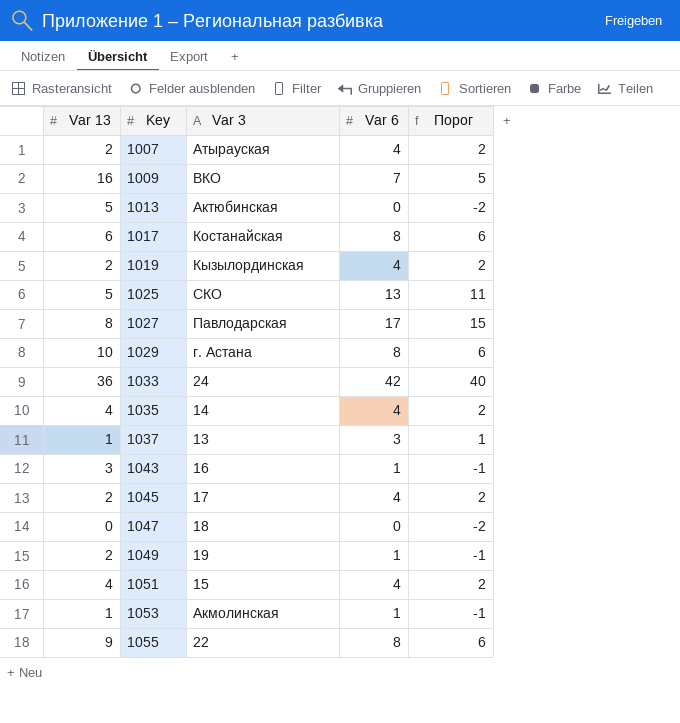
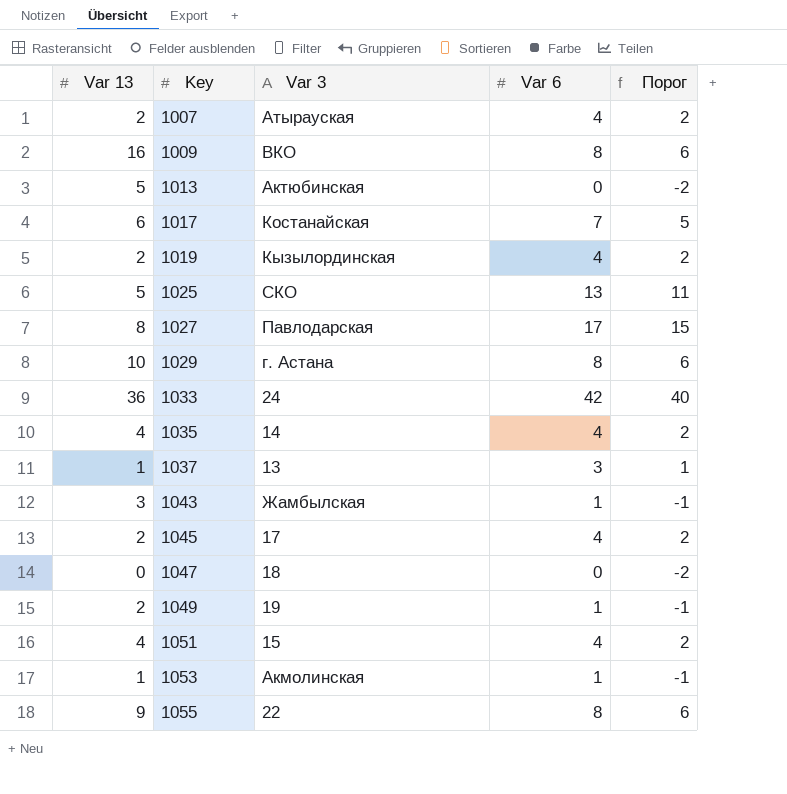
1009 | Var 6: 7 -> 8
1009 | Порог: 5 -> 6
1017 | Var 6: 8 -> 7
1017 | Порог: 6 -> 5
1043 | Var 3: 16 -> Жамбылская

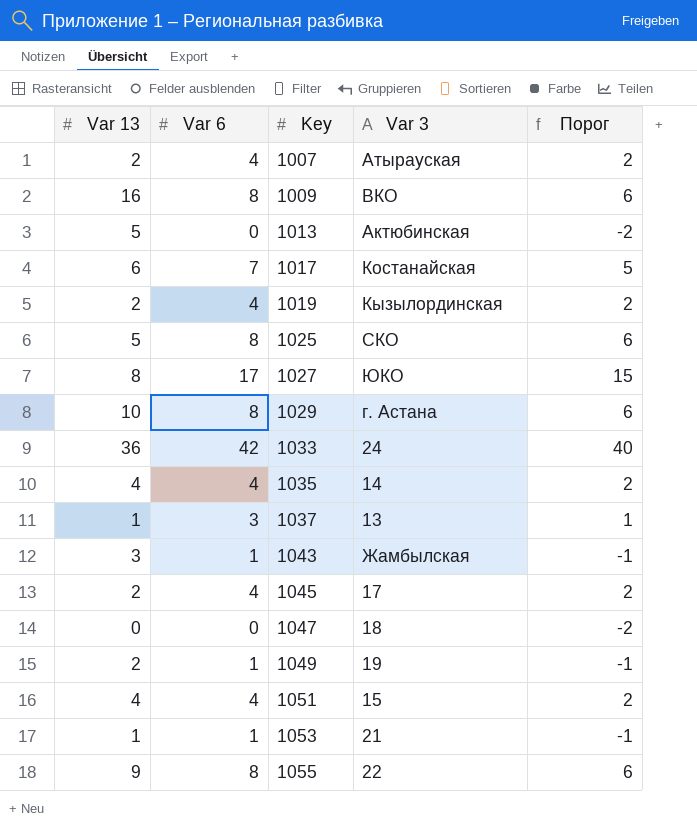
column Var 6 | position: 4 -> 2
1025 | Var 6: 13 -> 8
1025 | Порог: 11 -> 6
1027 | Var 3: Павлодарская -> ЮКО
1053 | Var 3: Акмолинская -> 21

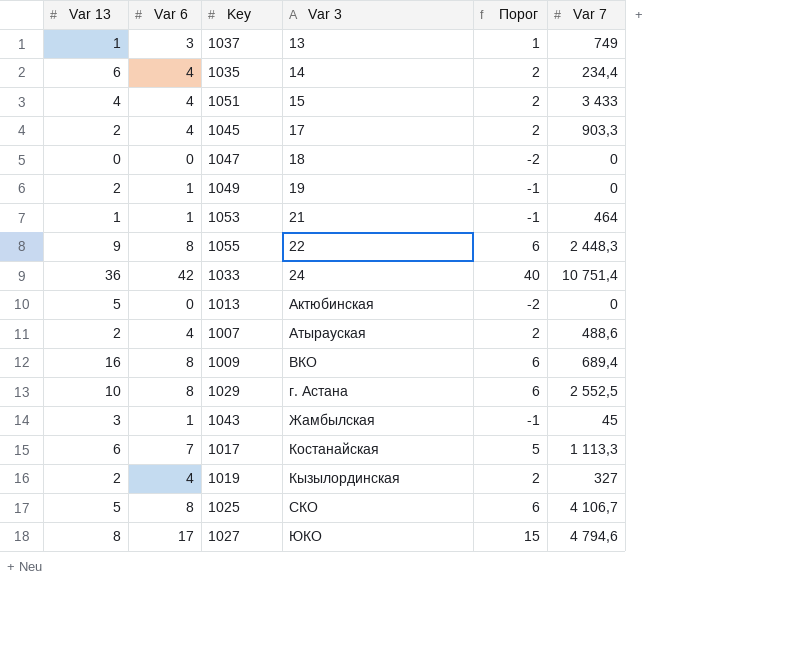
row order: Key ascending -> Var 3 ascending
column Var 7 | position: none -> 6
1035 | Var 13: 4 -> 6

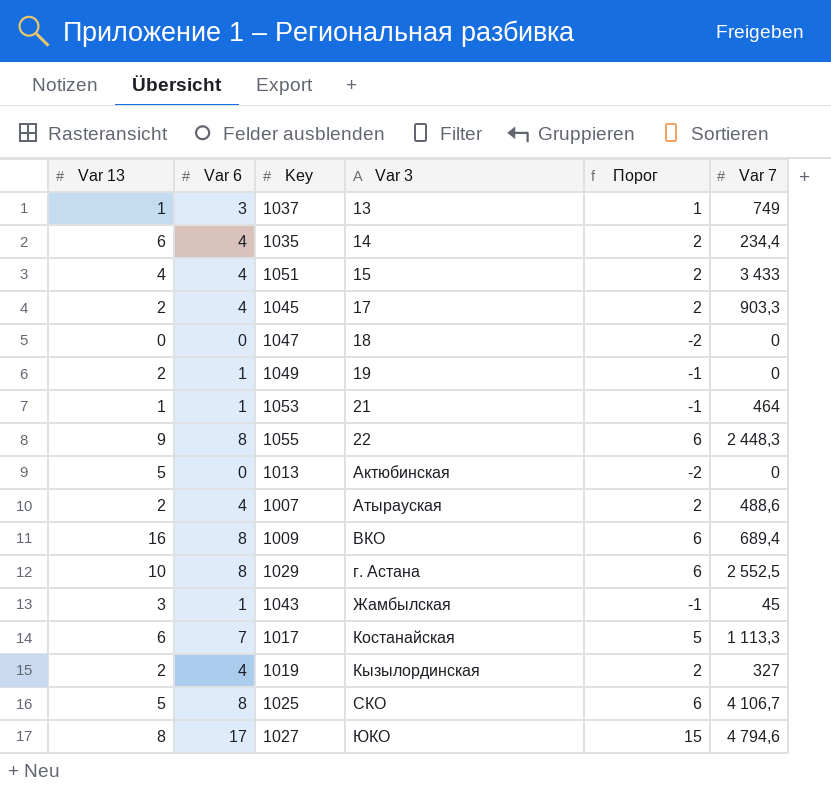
row 1033: 36 | 42 | 24 | 40 | 10 751,4 -> none

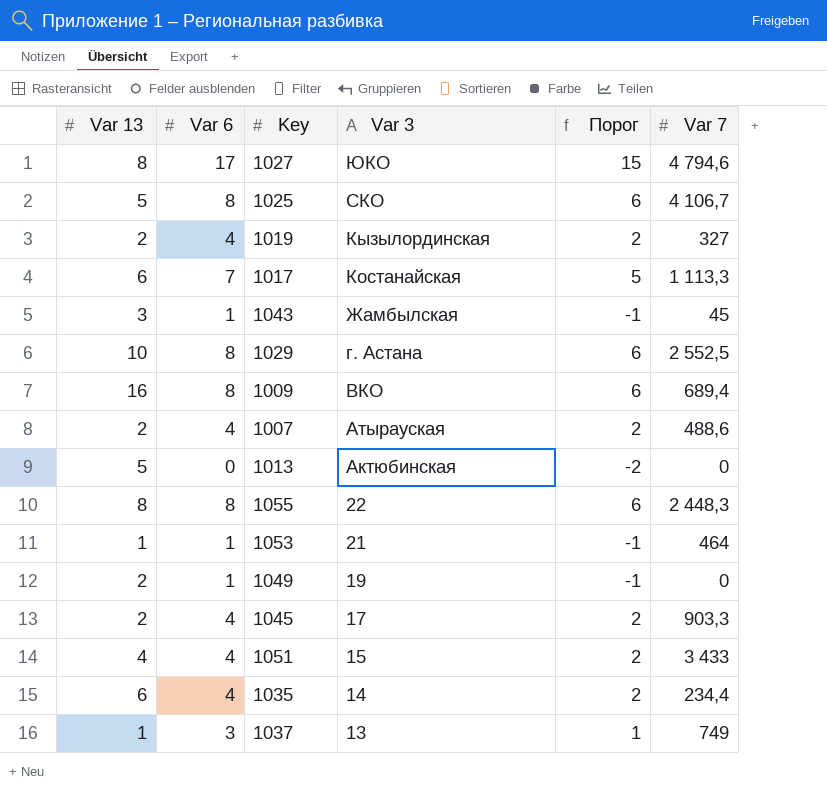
row order: Var 3 ascending -> Var 3 descending
row 1047: 0 | 0 | 18 | -2 | 0 -> none
1055 | Var 13: 9 -> 8

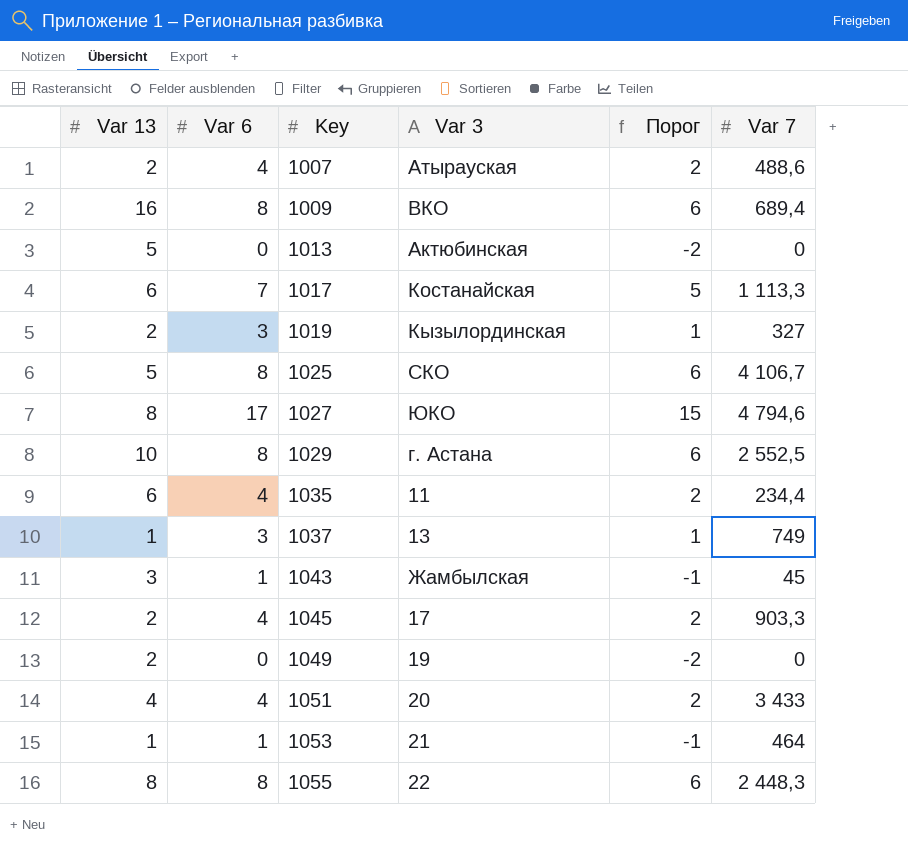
row order: Var 3 descending -> Key ascending
1019 | Var 6: 4 -> 3
1019 | Порог: 2 -> 1
1035 | Var 3: 14 -> 11
1049 | Var 6: 1 -> 0
1049 | Порог: -1 -> -2
1051 | Var 3: 15 -> 20

